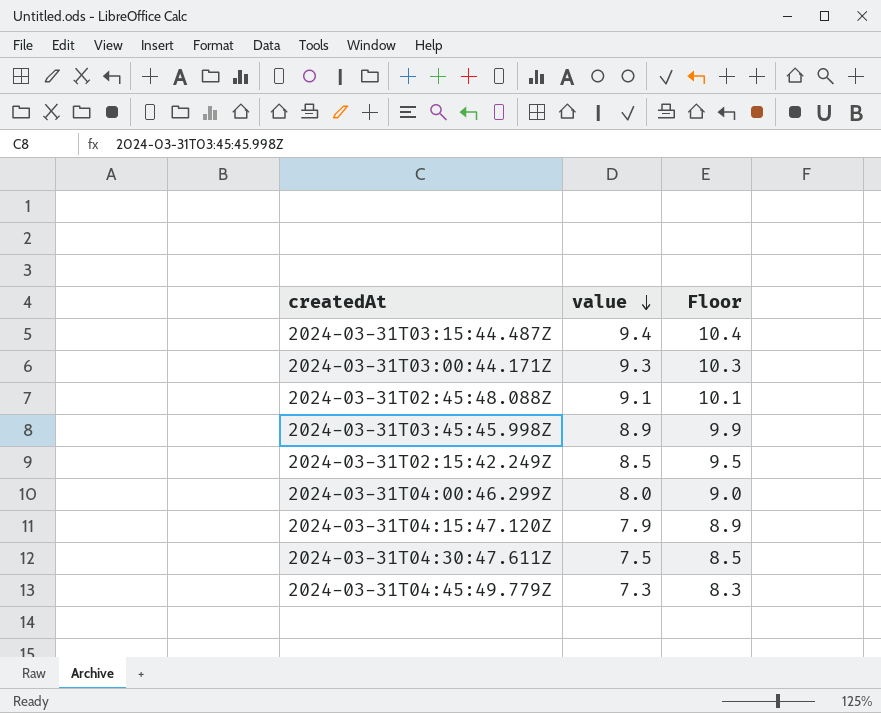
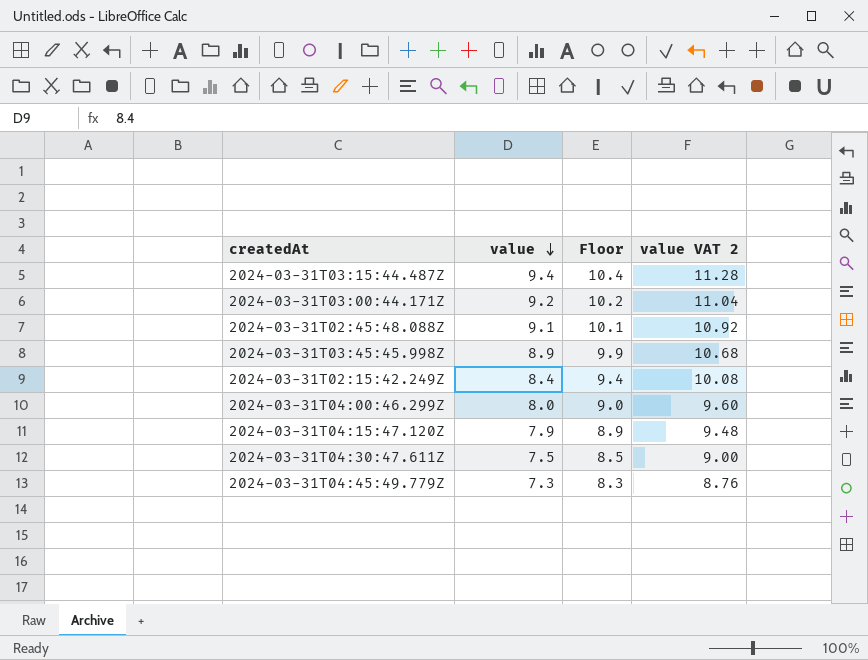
column value VAT 2 | formula: none -> [value] * 1.2
2024-03-31T03:00:44.171Z | value: 9.3 -> 9.2
2024-03-31T03:00:44.171Z | Floor: 10.3 -> 10.2
2024-03-31T02:15:42.249Z | value: 8.5 -> 8.4
2024-03-31T02:15:42.249Z | Floor: 9.5 -> 9.4

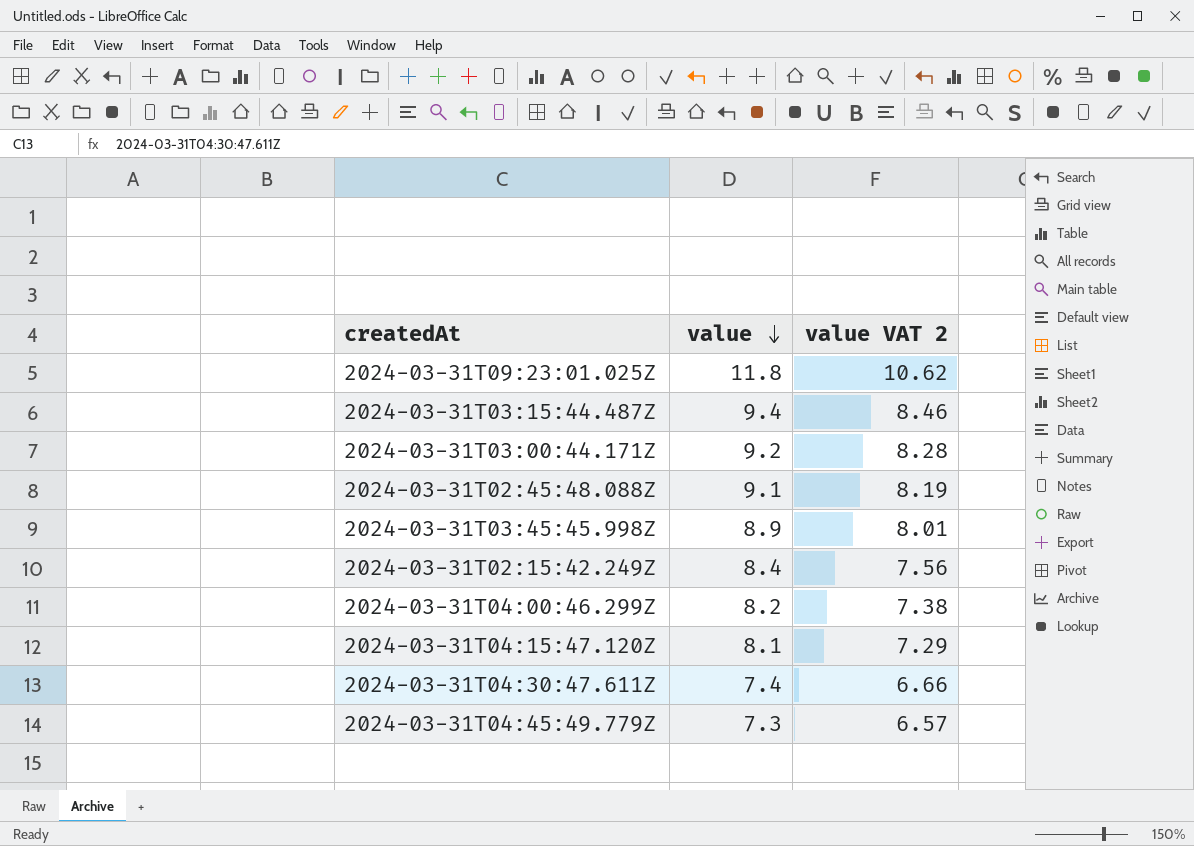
column Floor | formula: [value] + 1 -> none
column value VAT 2 | formula: [value] * 1.2 -> [value] * 0.9
row 2024-03-31T09:23:01.025Z: none -> 11.8 | 10.62
2024-03-31T04:00:46.299Z | value: 8.0 -> 8.2
2024-03-31T04:15:47.120Z | value: 7.9 -> 8.1
2024-03-31T04:30:47.611Z | value: 7.5 -> 7.4

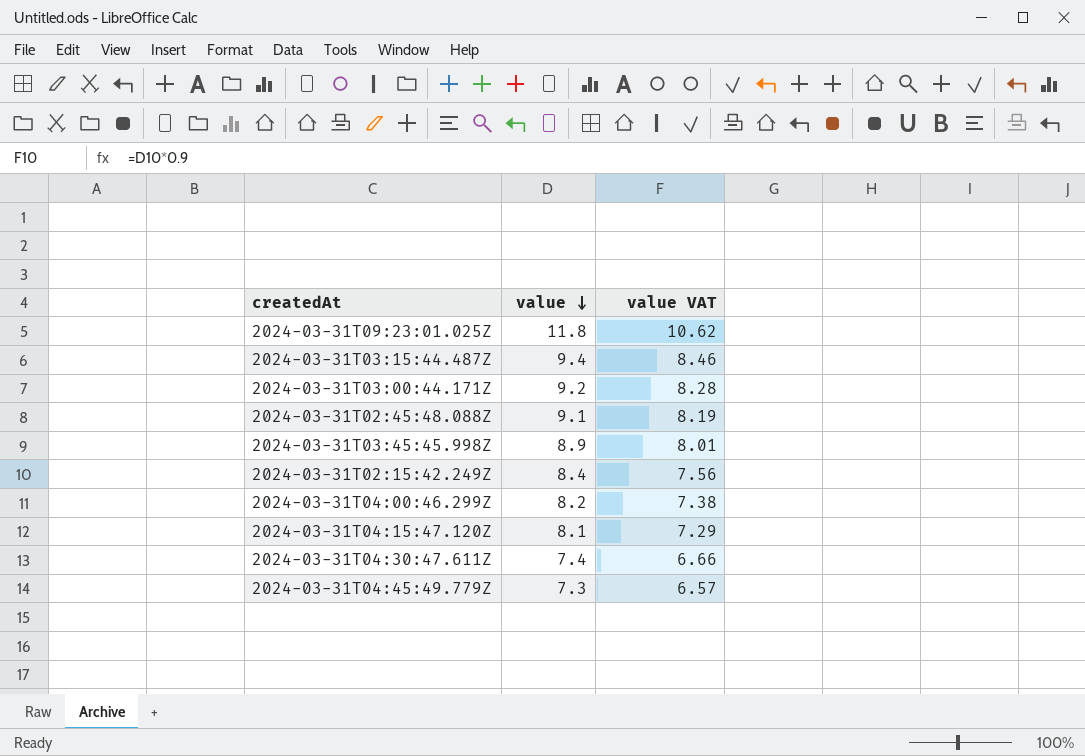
column name: value VAT 2 -> value VAT

